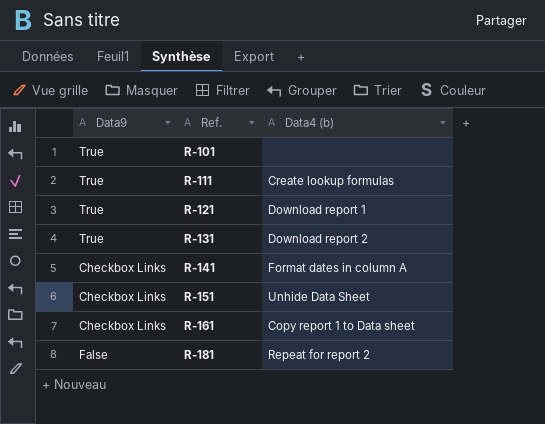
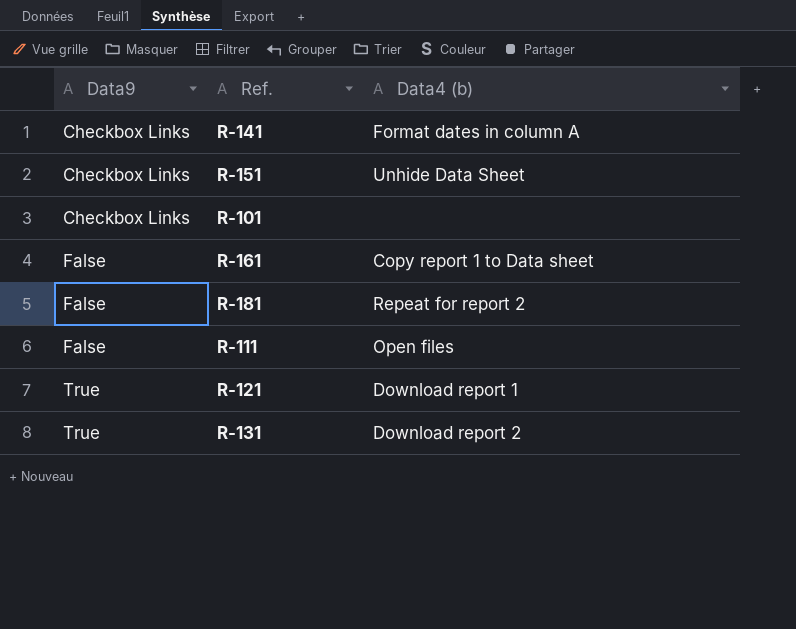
row order: Ref. ascending -> Data9 ascending
R-101 | Data9: True -> Checkbox Links
R-161 | Data9: Checkbox Links -> False
R-111 | Data9: True -> False
R-111 | Data4 (b): Create lookup formulas -> Open files

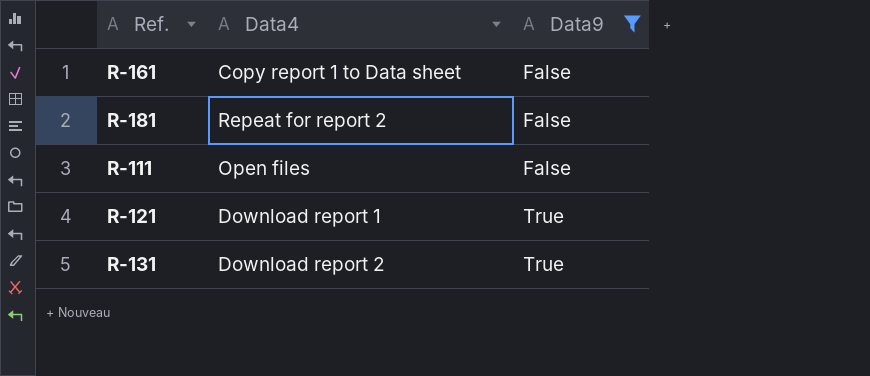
filter: none -> Data9 != Checkbox Links
column name: Data4 (b) -> Data4
column Data9 | position: 1 -> 3

